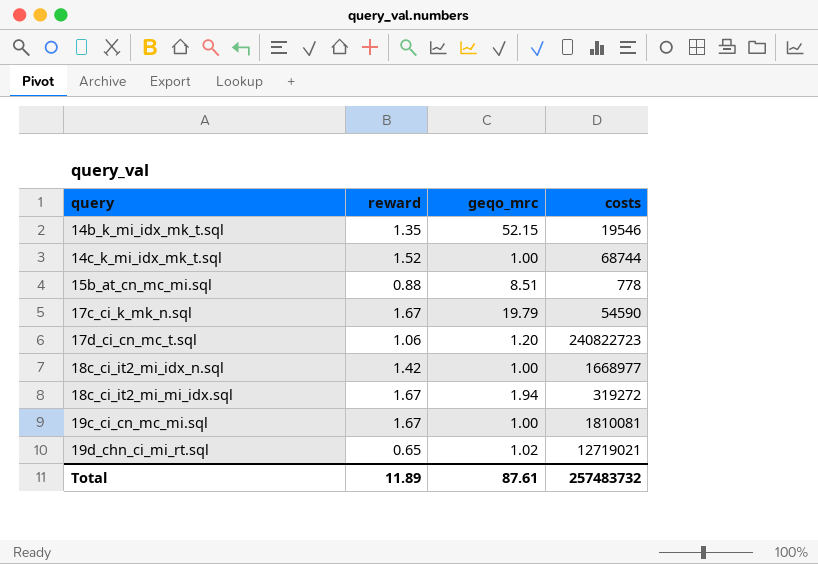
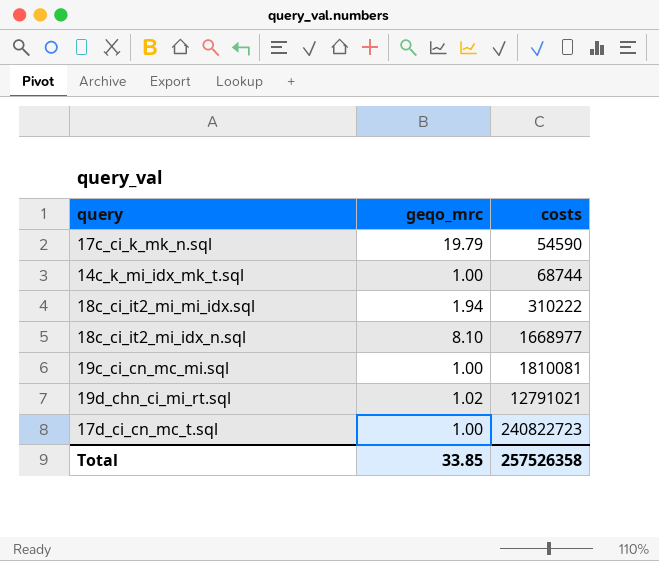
row order: query ascending -> costs ascending
column reward | position: 2 -> none
row 14b_k_mi_idx_mk_t.sql: 1.35 | 52.15 | 19546 -> none
row 15b_at_cn_mc_mi.sql: 0.88 | 8.51 | 778 -> none
18c_ci_it2_mi_mi_idx.sql | costs: 319272 -> 310222
18c_ci_it2_mi_idx_n.sql | geqo_mrc: 1.00 -> 8.10
19d_chn_ci_mi_rt.sql | costs: 12719021 -> 12791021
17d_ci_cn_mc_t.sql | geqo_mrc: 1.20 -> 1.00
Total | geqo_mrc: 87.61 -> 33.85
Total | costs: 257483732 -> 257526358

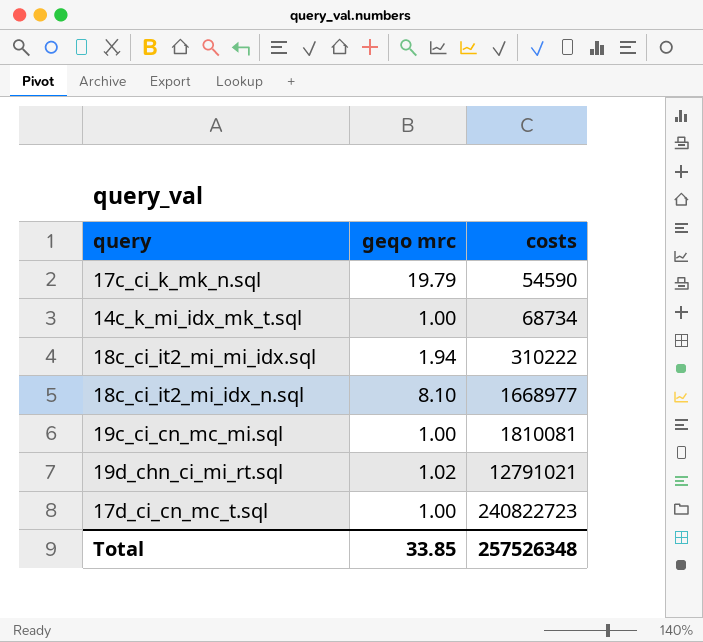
column name: geqo_mrc -> geqo mrc
14c_k_mi_idx_mk_t.sql | costs: 68744 -> 68734
Total | costs: 257526358 -> 257526348

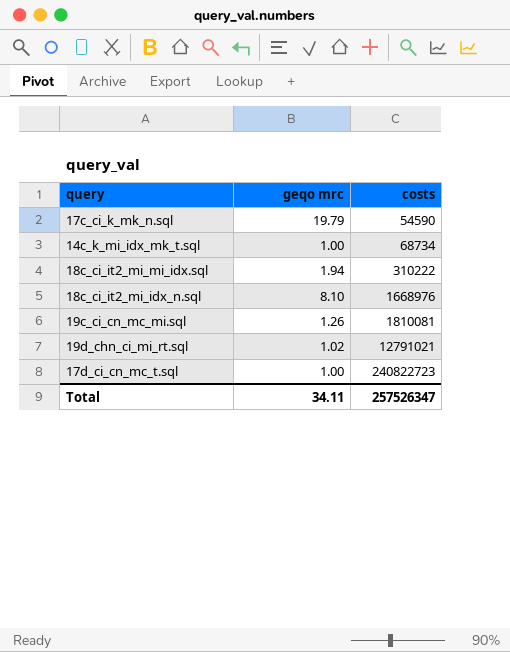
18c_ci_it2_mi_idx_n.sql | costs: 1668977 -> 1668976
19c_ci_cn_mc_mi.sql | geqo mrc: 1.00 -> 1.26
Total | geqo mrc: 33.85 -> 34.11
Total | costs: 257526348 -> 257526347

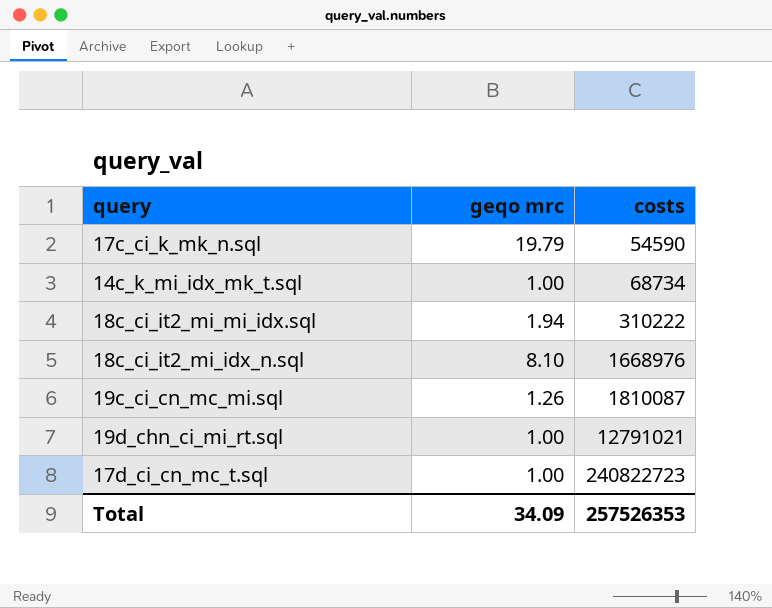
19c_ci_cn_mc_mi.sql | costs: 1810081 -> 1810087
19d_chn_ci_mi_rt.sql | geqo mrc: 1.02 -> 1.00
Total | geqo mrc: 34.11 -> 34.09
Total | costs: 257526347 -> 257526353

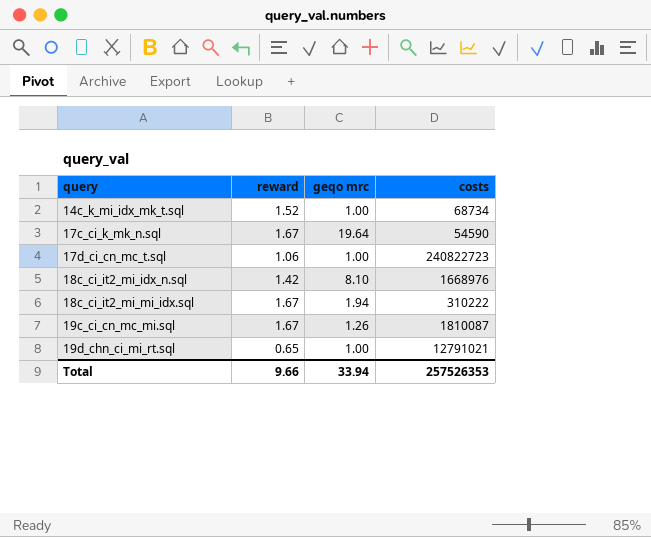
row order: costs ascending -> query ascending
column reward | position: none -> 2
17c_ci_k_mk_n.sql | geqo mrc: 19.79 -> 19.64
Total | geqo mrc: 34.09 -> 33.94

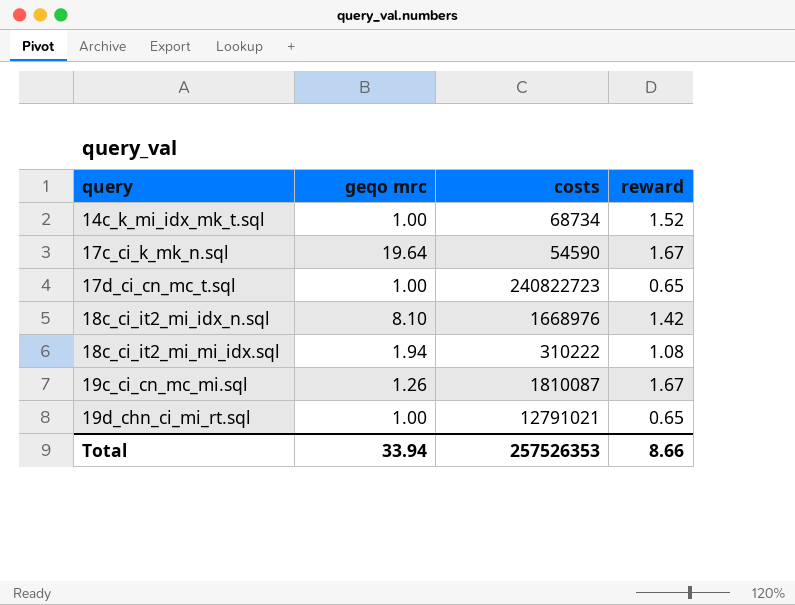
column reward | position: 2 -> 4
17d_ci_cn_mc_t.sql | reward: 1.06 -> 0.65
18c_ci_it2_mi_mi_idx.sql | reward: 1.67 -> 1.08
Total | reward: 9.66 -> 8.66

